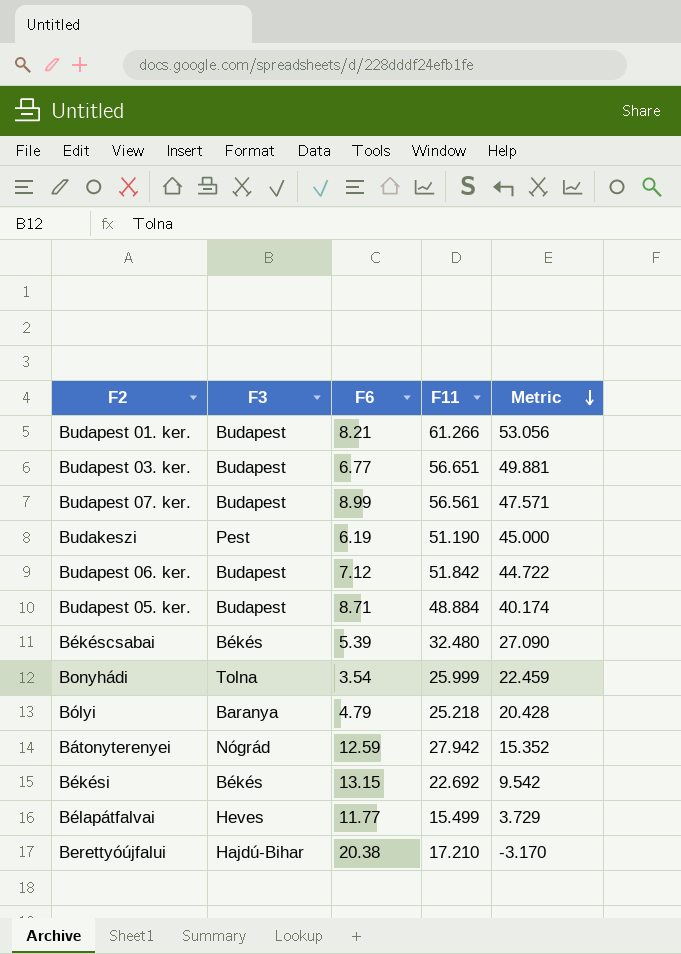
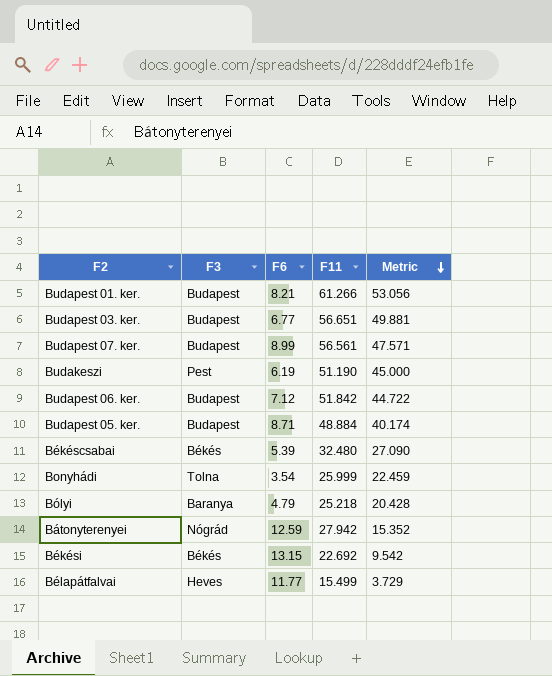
row Berettyóújfalui: Hajdú-Bihar | 20.38 | 17.210 | -3.170 -> none

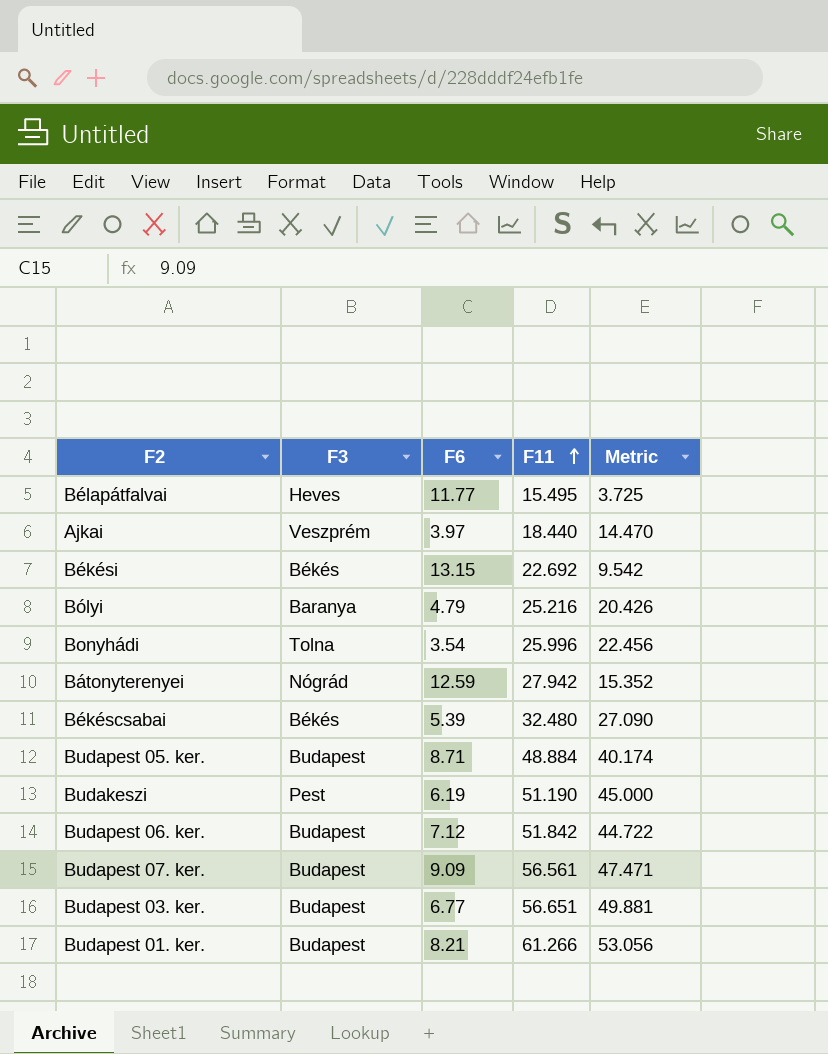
row order: Metric descending -> F11 ascending
Bélapátfalvai | F11: 15.499 -> 15.495
Bélapátfalvai | Metric: 3.729 -> 3.725
row Ajkai: none -> Veszprém | 3.97 | 18.440 | 14.470
Bólyi | F11: 25.218 -> 25.216
Bólyi | Metric: 20.428 -> 20.426
Bonyhádi | F11: 25.999 -> 25.996
Bonyhádi | Metric: 22.459 -> 22.456
Budapest 07. ker. | F6: 8.99 -> 9.09
Budapest 07. ker. | Metric: 47.571 -> 47.471

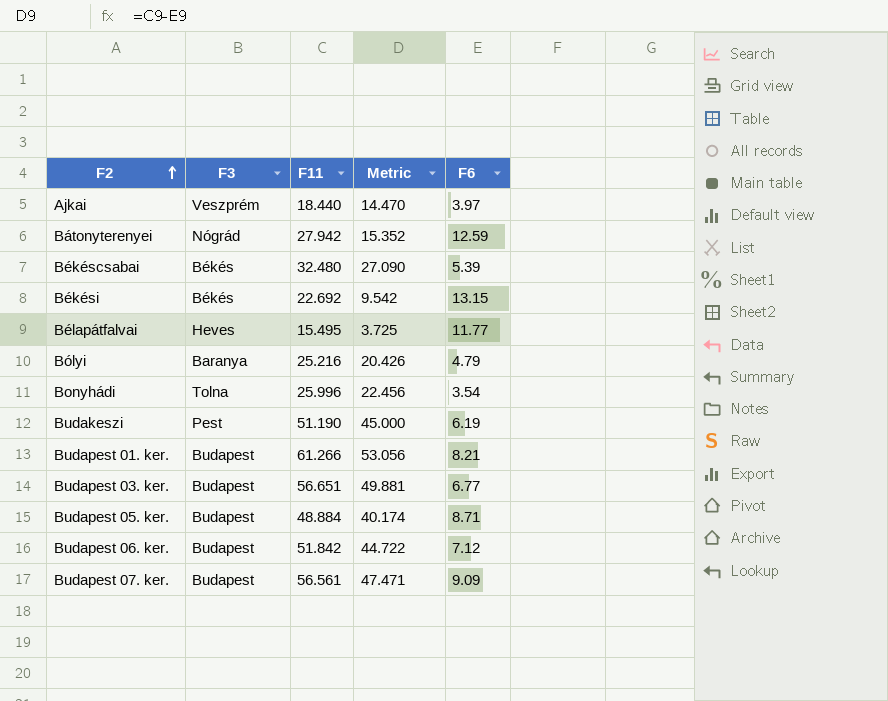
row order: F11 ascending -> F2 ascending
column F6 | position: 3 -> 5

